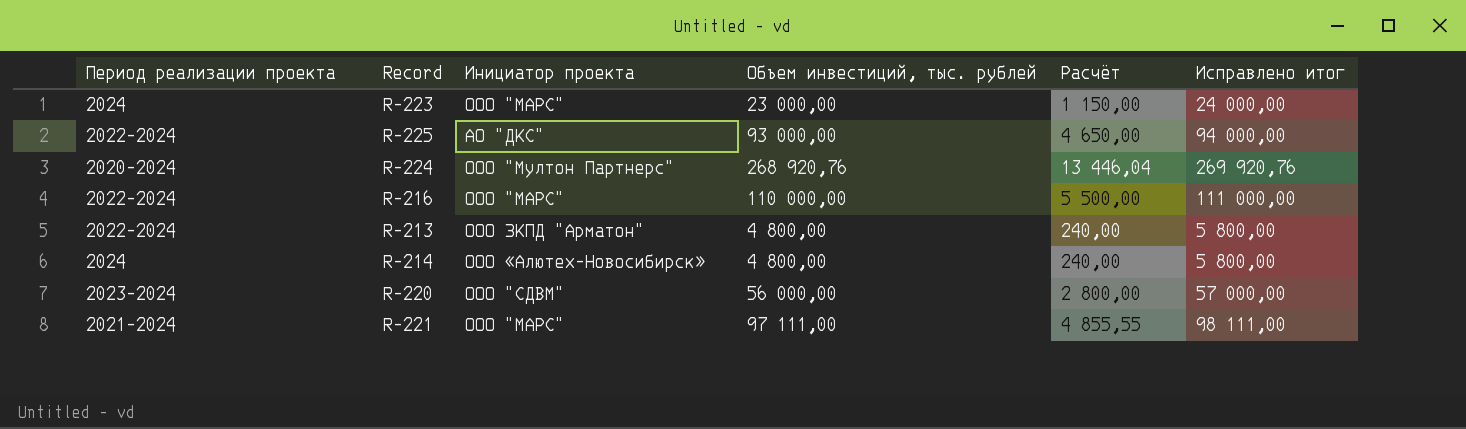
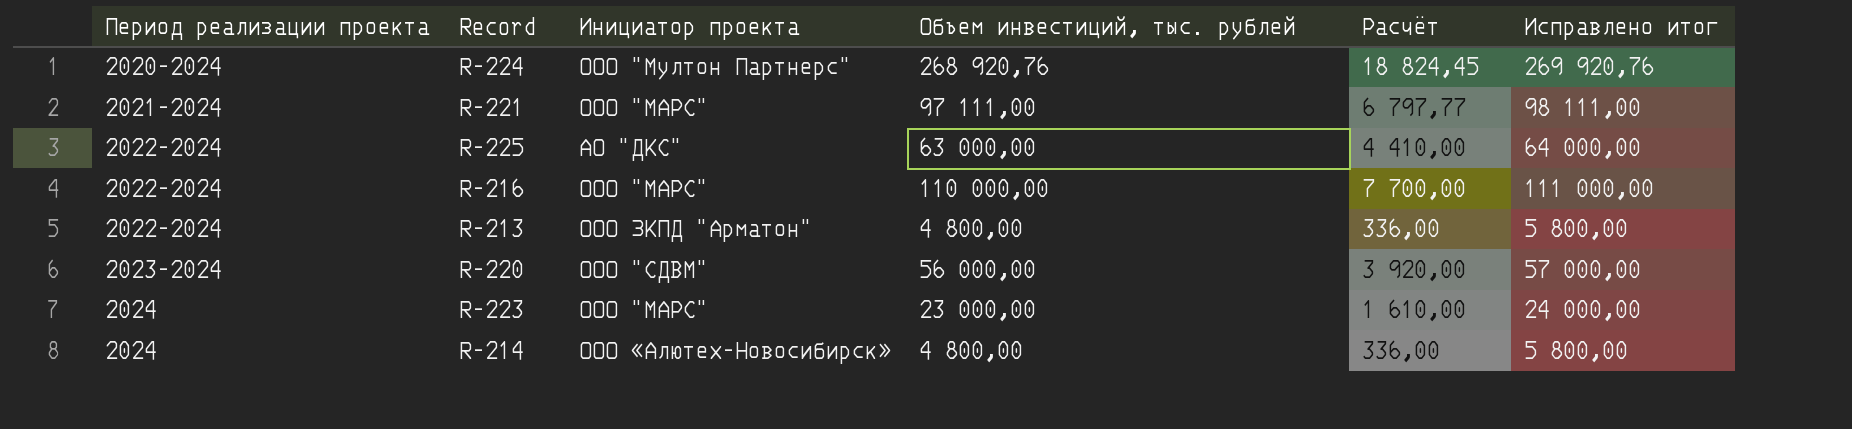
row order: none -> Период реализации проекта ascending
column Расчёт | formula: [Объем инвестиций, тыс. рублей] * 0,05 -> [Объем инвестиций, тыс. рублей] * 0,07
R-225 | Объем инвестиций, тыс. рублей: 93 000,00 -> 63 000,00
R-225 | Исправлено итог: 94 000,00 -> 64 000,00

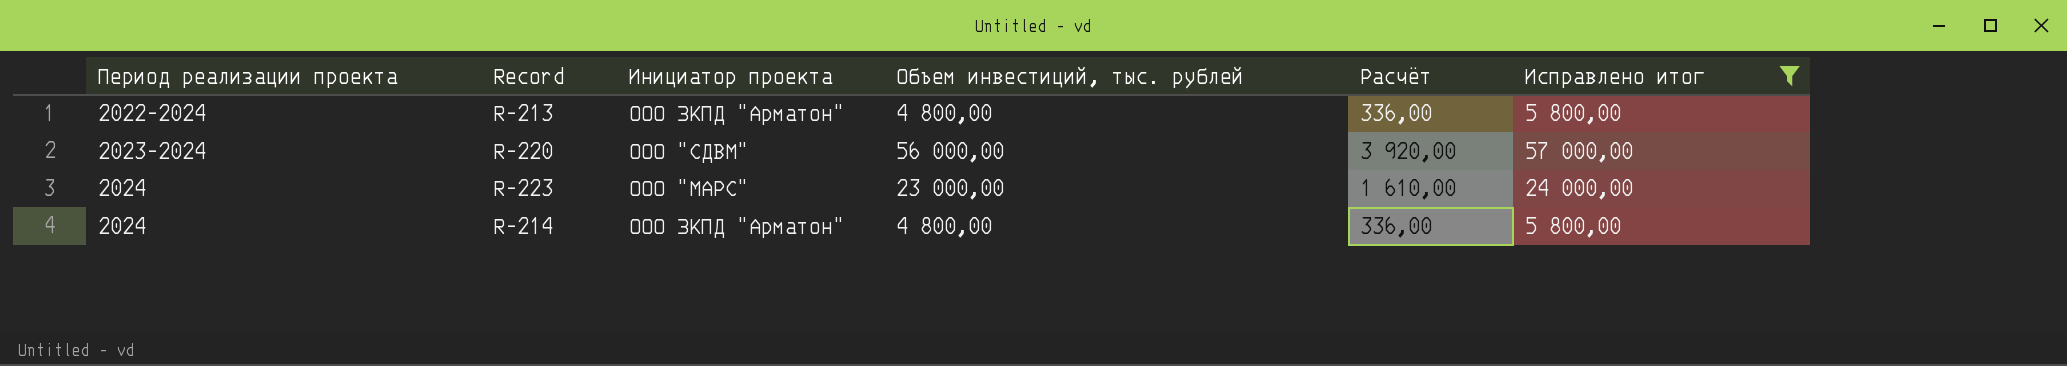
filter: none -> Исправлено итог <= 57 000,00
R-214 | Инициатор проекта: ООО «Алютех-Новосибирск» -> ООО ЗКПД "Арматон"

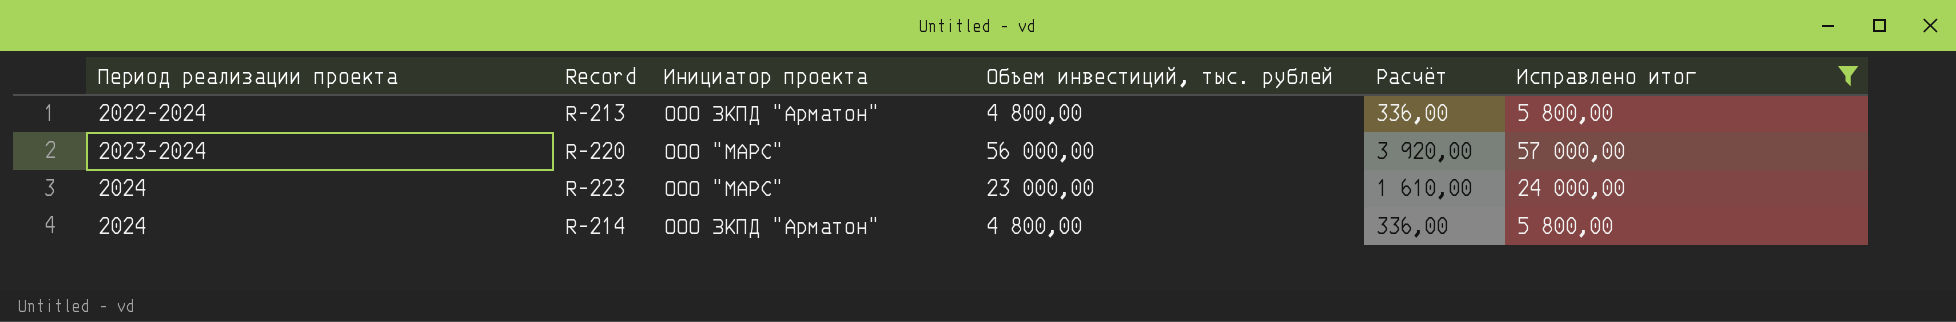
R-220 | Инициатор проекта: ООО "СДВМ" -> ООО "МАРС"

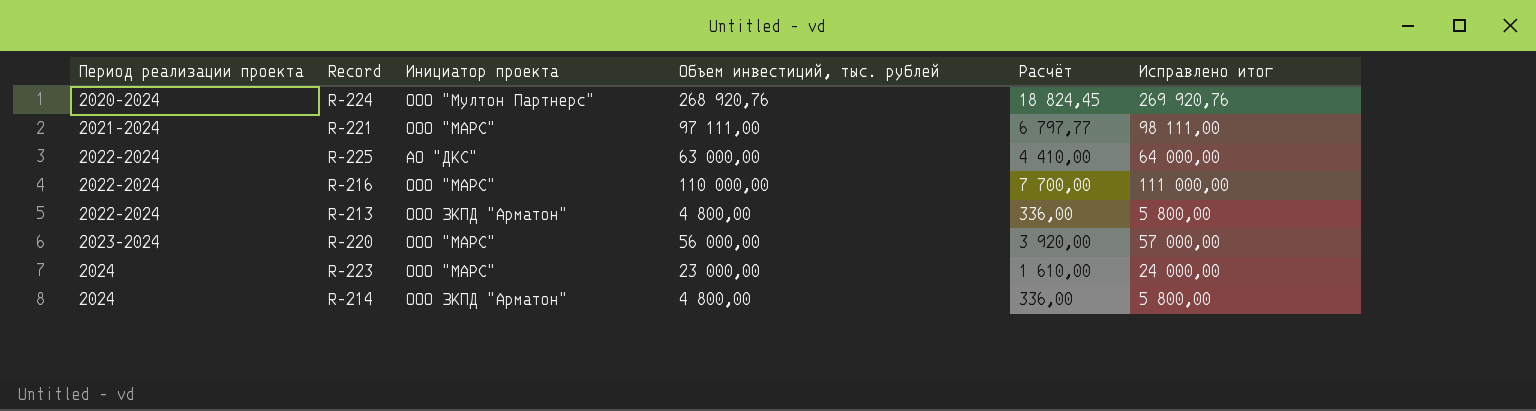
filter: Исправлено итог <= 57 000,00 -> none

